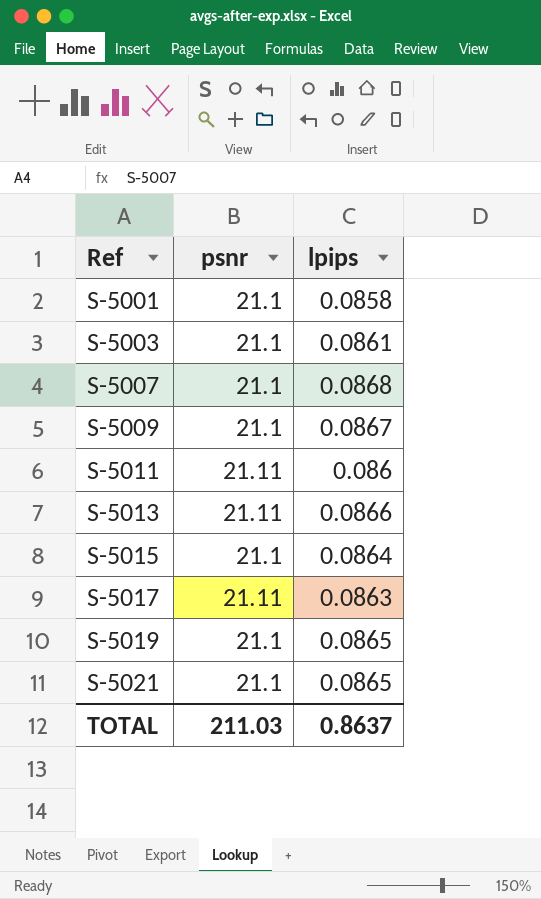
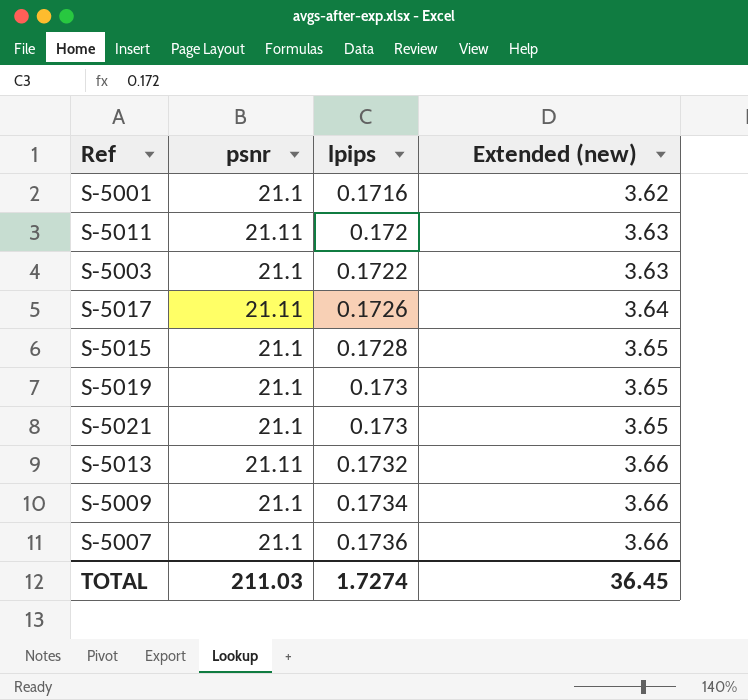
row order: Ref ascending -> lpips ascending
column Extended (new) | formula: none -> [psnr] * [lpips]
S-5001 | lpips: 0.0858 -> 0.1716
S-5011 | lpips: 0.086 -> 0.172
S-5003 | lpips: 0.0861 -> 0.1722
S-5017 | lpips: 0.0863 -> 0.1726
S-5015 | lpips: 0.0864 -> 0.1728
S-5019 | lpips: 0.0865 -> 0.173
S-5021 | lpips: 0.0865 -> 0.173
S-5013 | lpips: 0.0866 -> 0.1732
S-5009 | lpips: 0.0867 -> 0.1734
S-5007 | lpips: 0.0868 -> 0.1736
TOTAL | lpips: 0.8637 -> 1.7274

